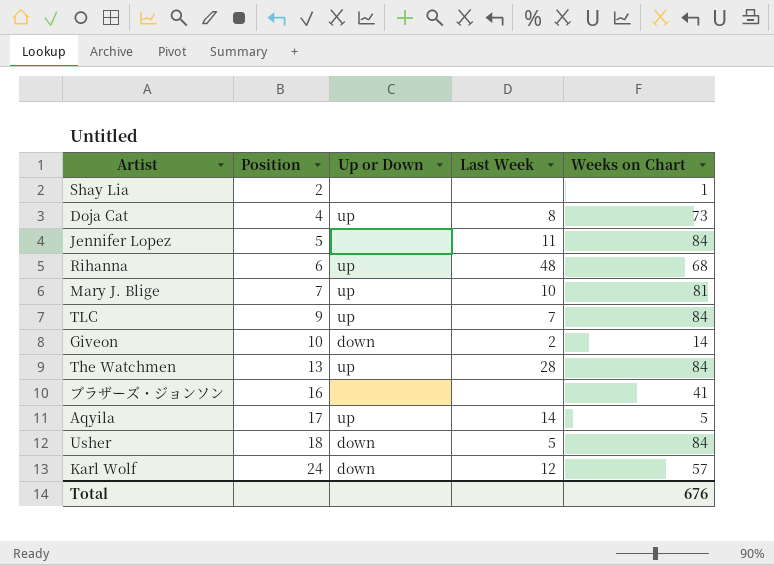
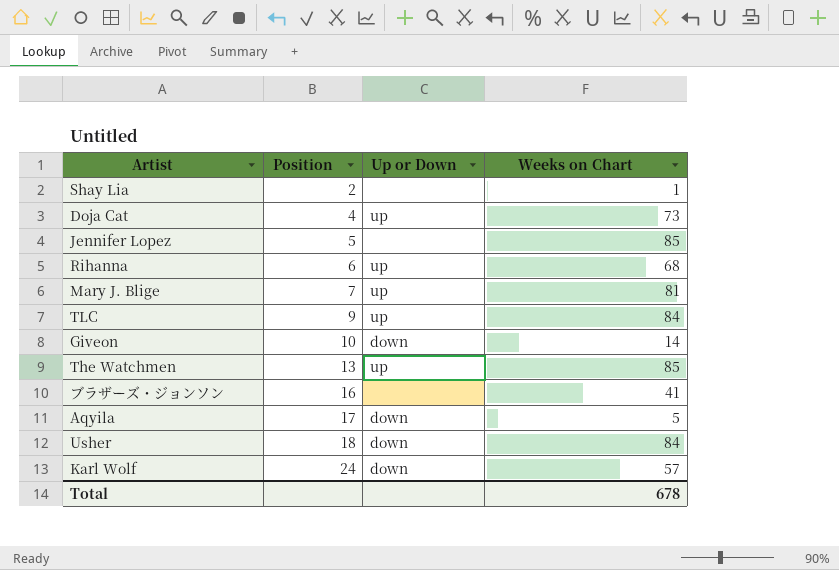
column Last Week | position: 4 -> none
Jennifer Lopez | Weeks on Chart: 84 -> 85
The Watchmen | Weeks on Chart: 84 -> 85
Aqyila | Up or Down: up -> down
Total | Weeks on Chart: 676 -> 678

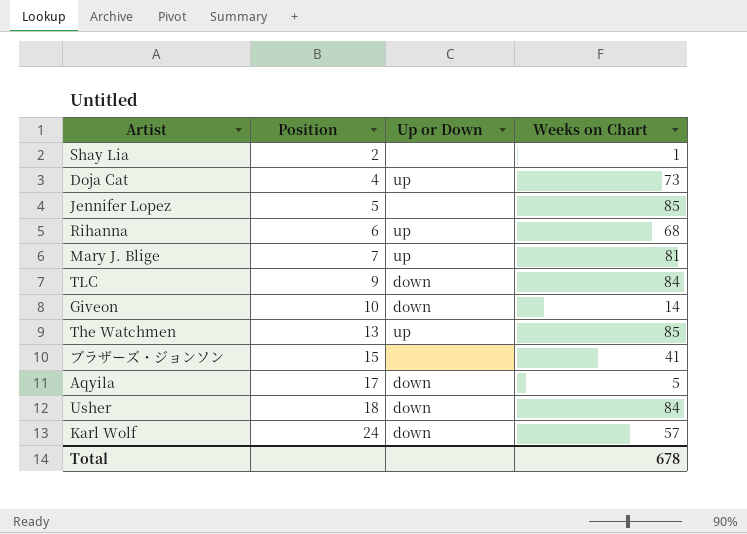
TLC | Up or Down: up -> down
ブラザーズ・ジョンソン | Position: 16 -> 15

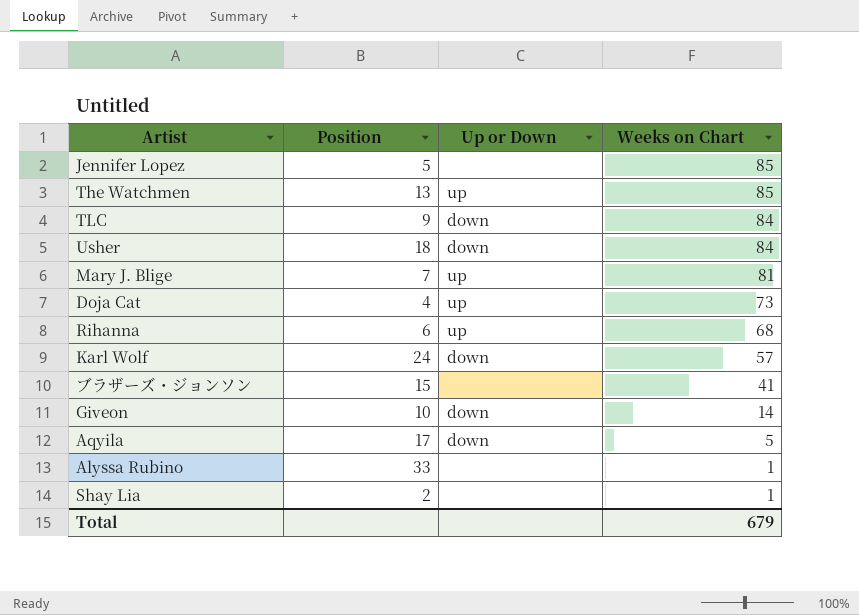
row order: Position ascending -> Weeks on Chart descending
row Alyssa Rubino: none -> 33 | none | 1
Total | Weeks on Chart: 678 -> 679

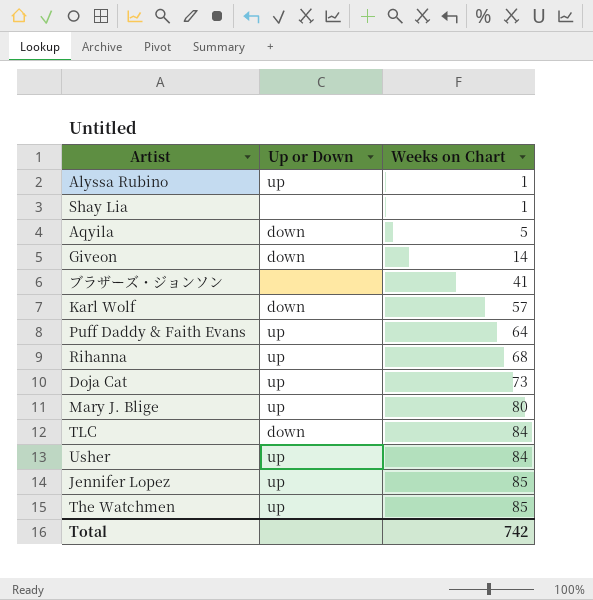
row order: Weeks on Chart descending -> Weeks on Chart ascending
column Position | position: 2 -> none
Alyssa Rubino | Up or Down: none -> up
row Puff Daddy & Faith Evans: none -> up | 64
Mary J. Blige | Weeks on Chart: 81 -> 80
Usher | Up or Down: down -> up
Jennifer Lopez | Up or Down: none -> up
Total | Weeks on Chart: 679 -> 742

